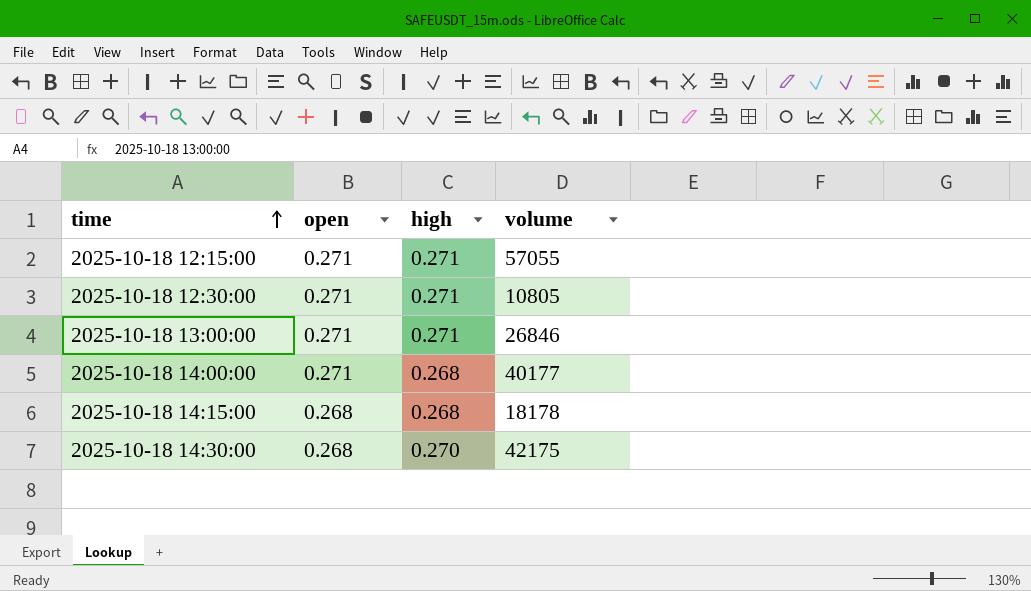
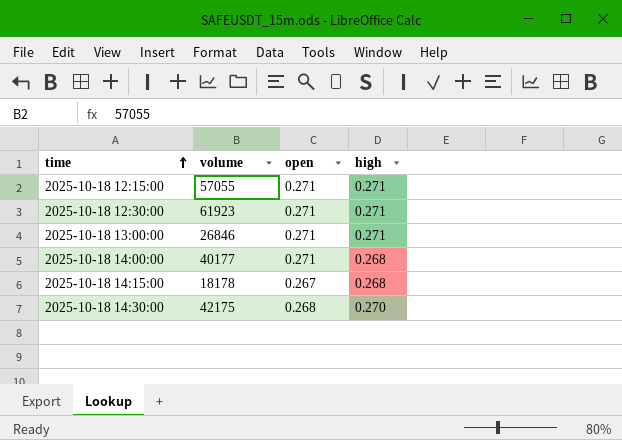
column volume | position: 4 -> 2
2025-10-18 12:30:00 | volume: 10805 -> 61923
2025-10-18 14:15:00 | open: 0.268 -> 0.267

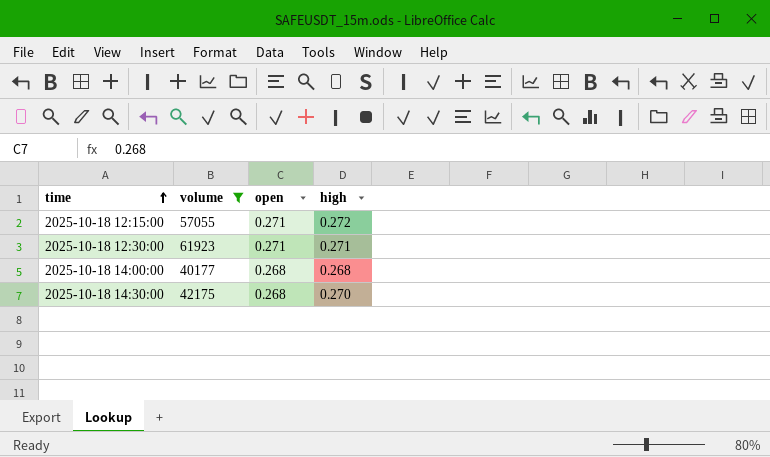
filter: none -> volume >= 40177
2025-10-18 12:15:00 | high: 0.271 -> 0.272
2025-10-18 14:00:00 | open: 0.271 -> 0.268

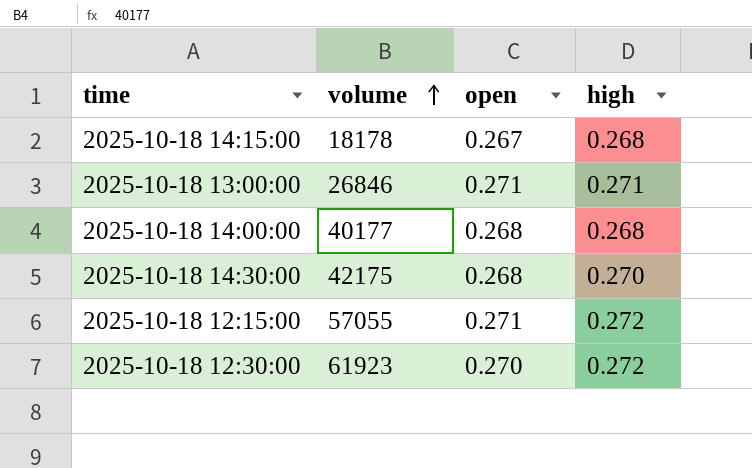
filter: volume >= 40177 -> none
row order: time ascending -> volume ascending
2025-10-18 12:30:00 | open: 0.271 -> 0.270
2025-10-18 12:30:00 | high: 0.271 -> 0.272

